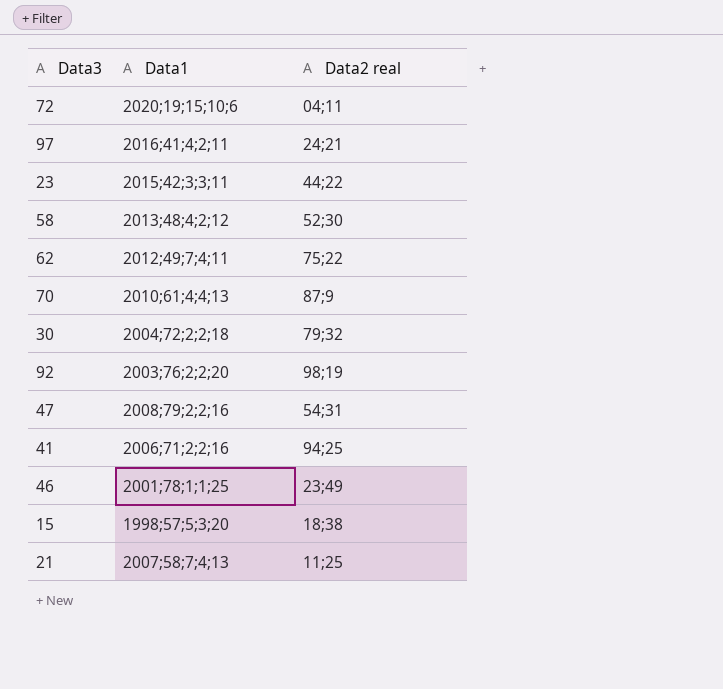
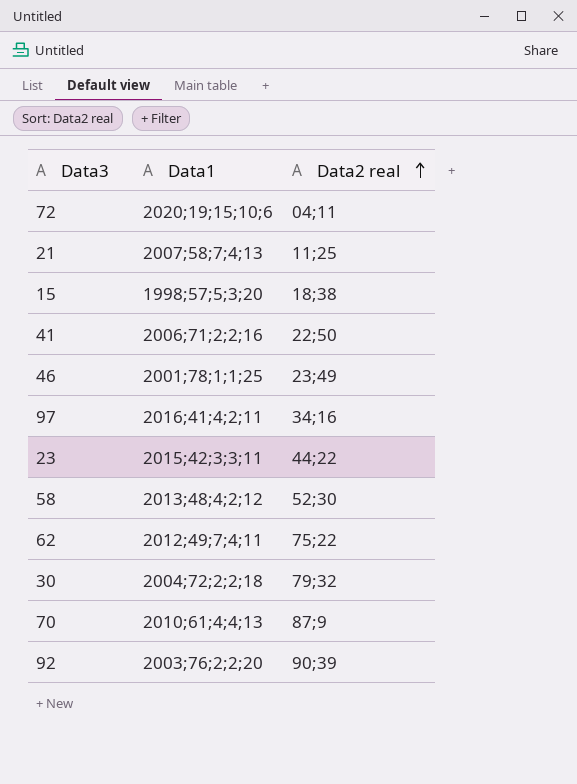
row order: none -> Data2 real ascending
row 47: 2008;79;2;2;16 | 54;31 -> none
41 | Data2 real: 94;25 -> 22;50
97 | Data2 real: 24;21 -> 34;16
92 | Data2 real: 98;19 -> 90;39

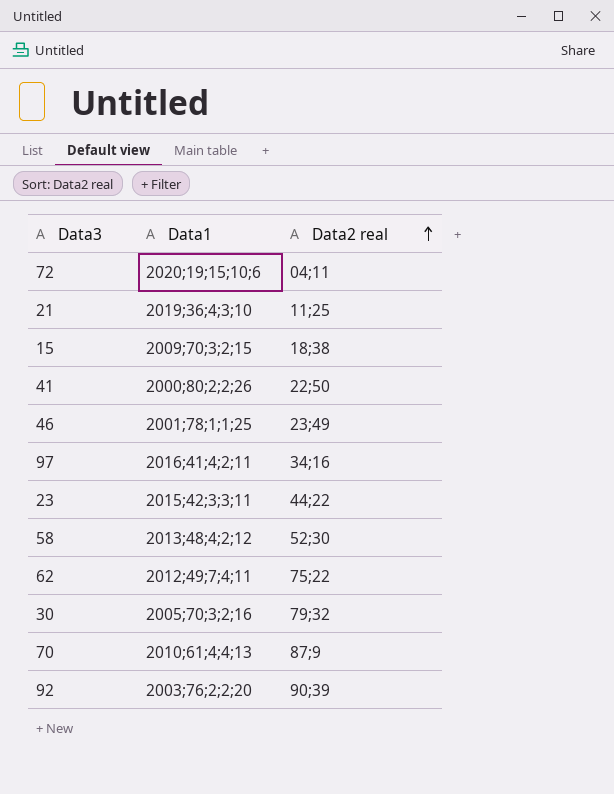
21 | Data1: 2007;58;7;4;13 -> 2019;36;4;3;10
15 | Data1: 1998;57;5;3;20 -> 2009;70;3;2;15
41 | Data1: 2006;71;2;2;16 -> 2000;80;2;2;26
30 | Data1: 2004;72;2;2;18 -> 2005;70;3;2;16

